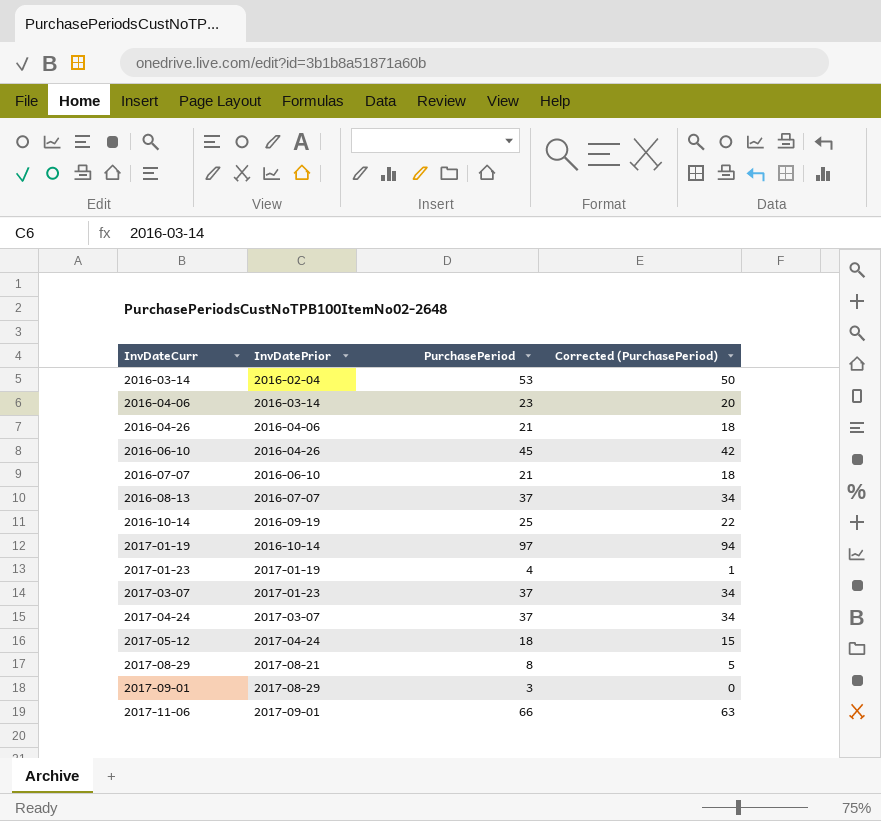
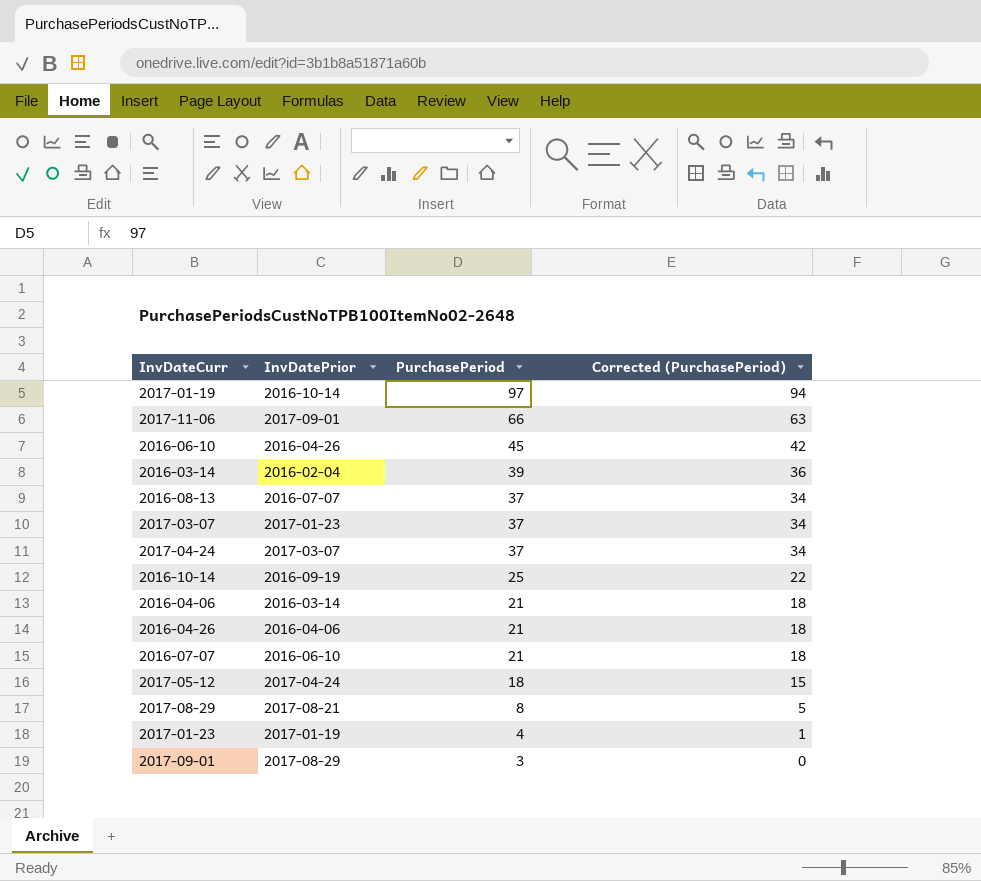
row order: InvDateCurr ascending -> PurchasePeriod descending
2016-03-14 | PurchasePeriod: 53 -> 39
2016-03-14 | Corrected (PurchasePeriod): 50 -> 36
2016-04-06 | PurchasePeriod: 23 -> 21
2016-04-06 | Corrected (PurchasePeriod): 20 -> 18

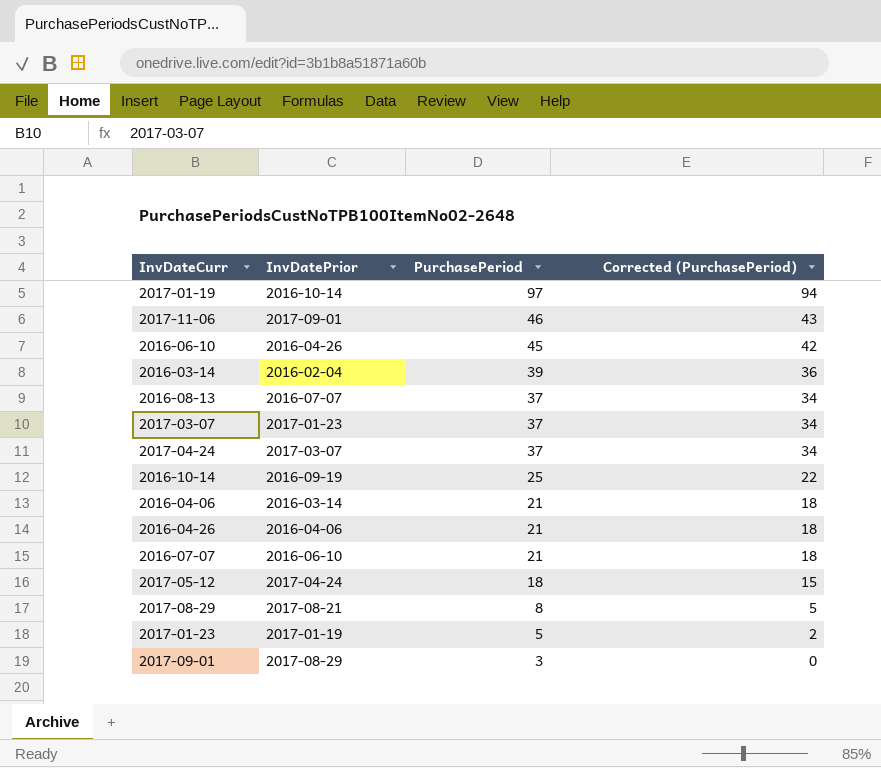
2017-11-06 | PurchasePeriod: 66 -> 46
2017-11-06 | Corrected (PurchasePeriod): 63 -> 43
2017-01-23 | PurchasePeriod: 4 -> 5
2017-01-23 | Corrected (PurchasePeriod): 1 -> 2

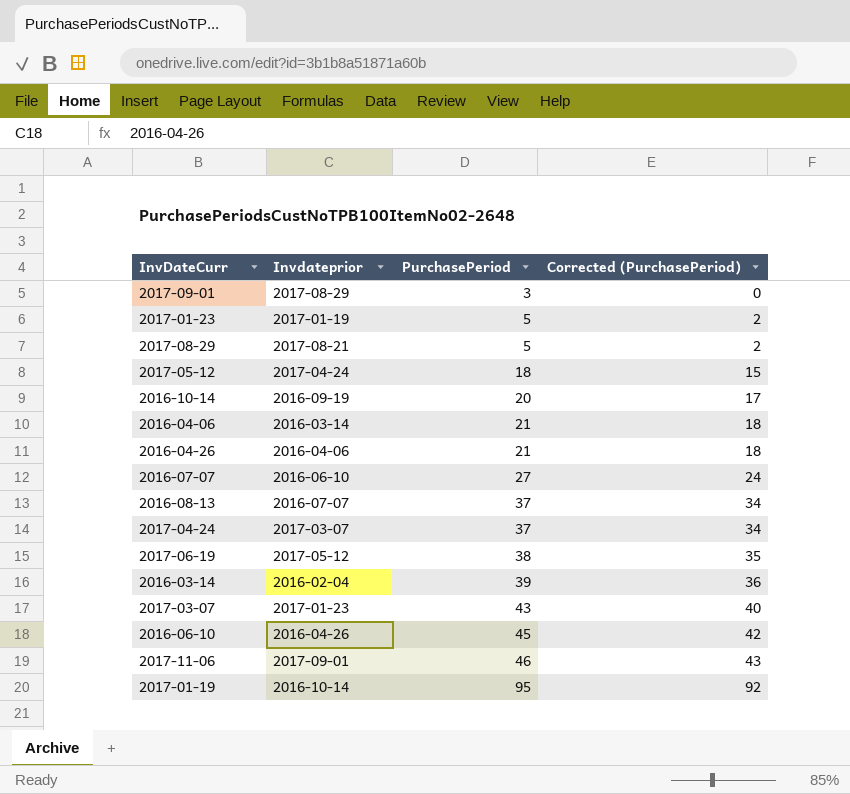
row order: PurchasePeriod descending -> PurchasePeriod ascending
column name: InvDatePrior -> Invdateprior
2017-08-29 | PurchasePeriod: 8 -> 5
2017-08-29 | Corrected (PurchasePeriod): 5 -> 2
2016-10-14 | PurchasePeriod: 25 -> 20
2016-10-14 | Corrected (PurchasePeriod): 22 -> 17
2016-07-07 | PurchasePeriod: 21 -> 27
2016-07-07 | Corrected (PurchasePeriod): 18 -> 24
row 2017-06-19: none -> 2017-05-12 | 38 | 35
2017-03-07 | PurchasePeriod: 37 -> 43
2017-03-07 | Corrected (PurchasePeriod): 34 -> 40
2017-01-19 | PurchasePeriod: 97 -> 95
2017-01-19 | Corrected (PurchasePeriod): 94 -> 92

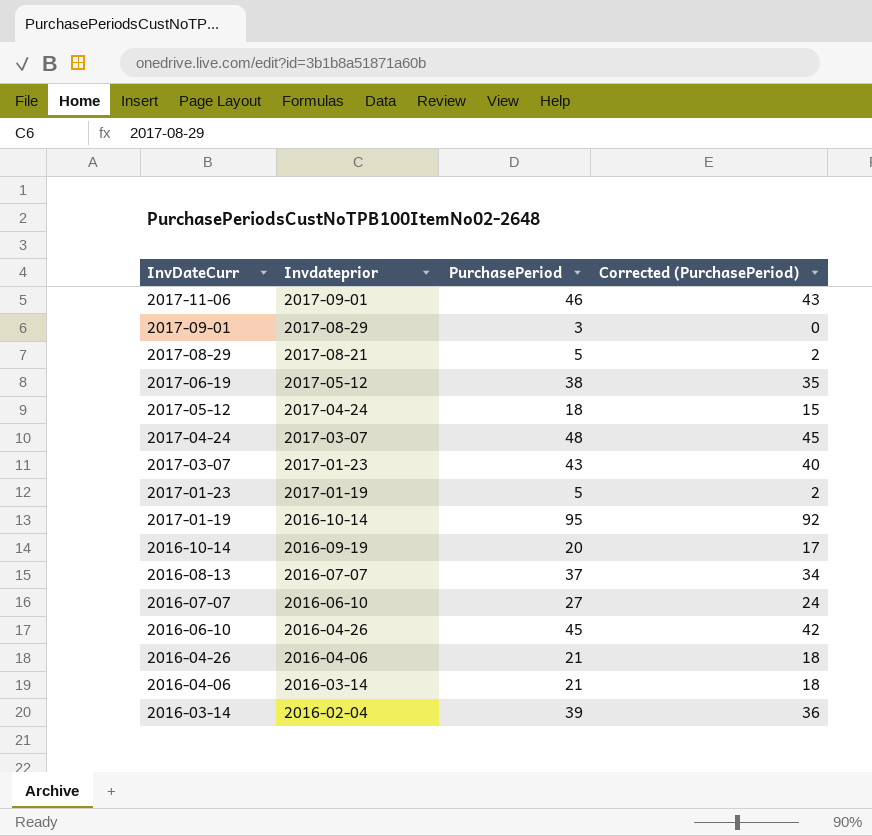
row order: PurchasePeriod ascending -> InvDateCurr descending
2017-04-24 | PurchasePeriod: 37 -> 48
2017-04-24 | Corrected (PurchasePeriod): 34 -> 45

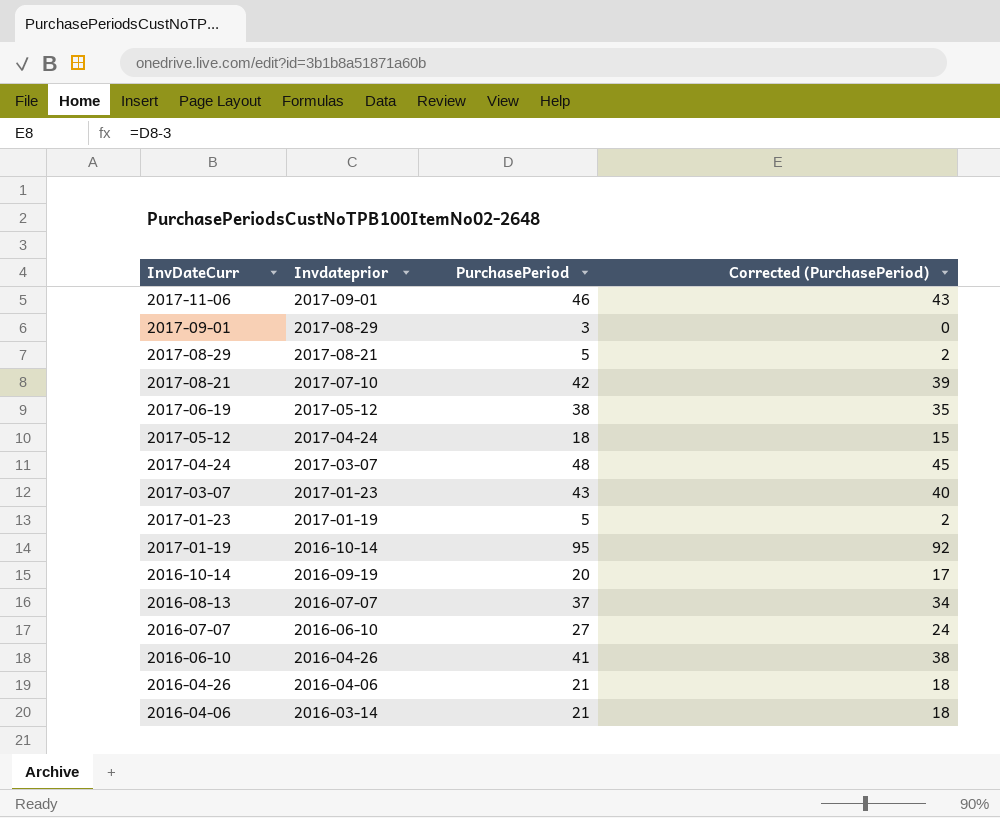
row 2016-03-14: 2016-02-04 | 39 | 36 -> none
row 2017-08-21: none -> 2017-07-10 | 42 | 39
2016-06-10 | PurchasePeriod: 45 -> 41
2016-06-10 | Corrected (PurchasePeriod): 42 -> 38

